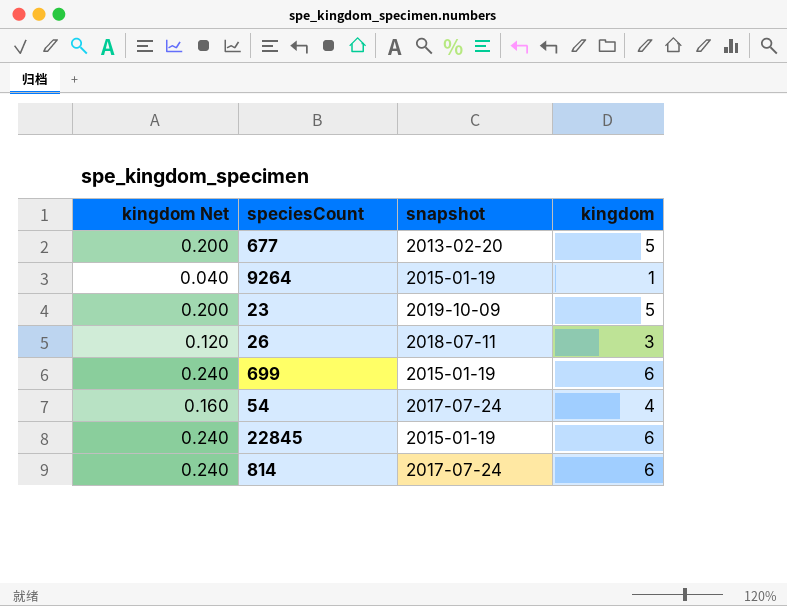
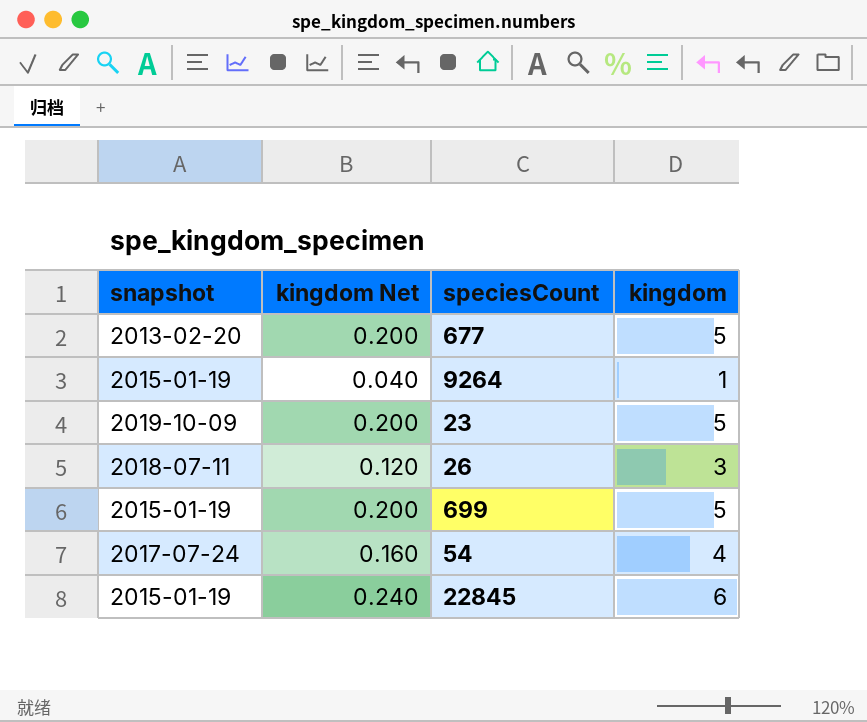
column snapshot | position: 3 -> 1
row 814: 0.240 | 2017-07-24 | 6 -> none
699 | kingdom Net: 0.240 -> 0.200
699 | kingdom: 6 -> 5

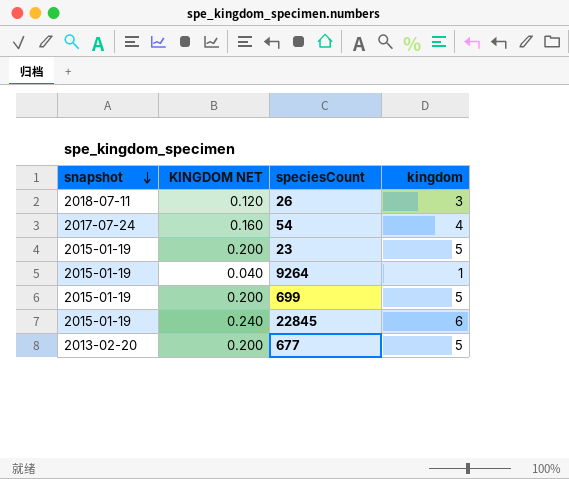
row order: none -> snapshot descending
column name: kingdom Net -> KINGDOM NET
23 | snapshot: 2019-10-09 -> 2015-01-19

